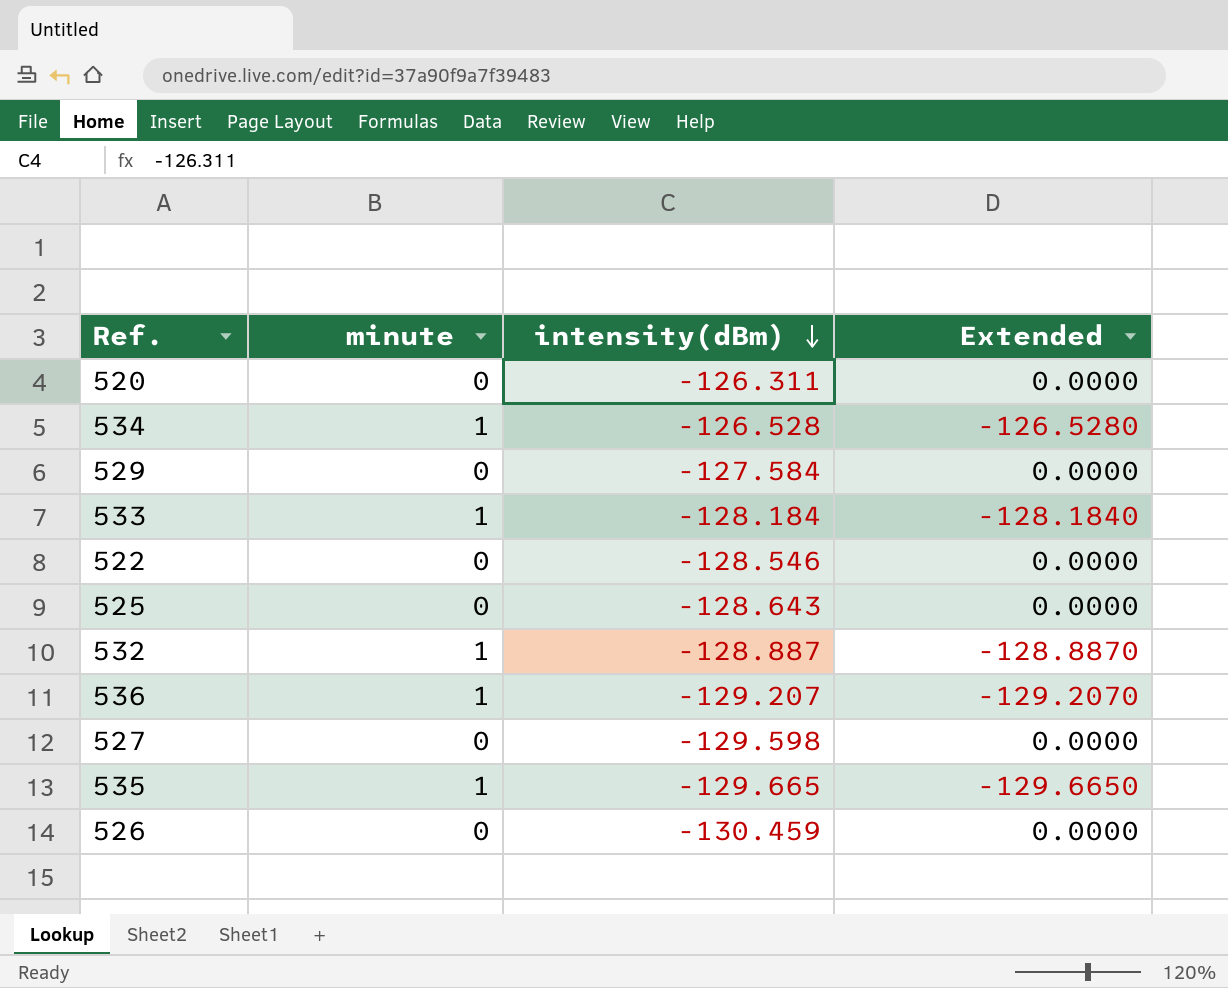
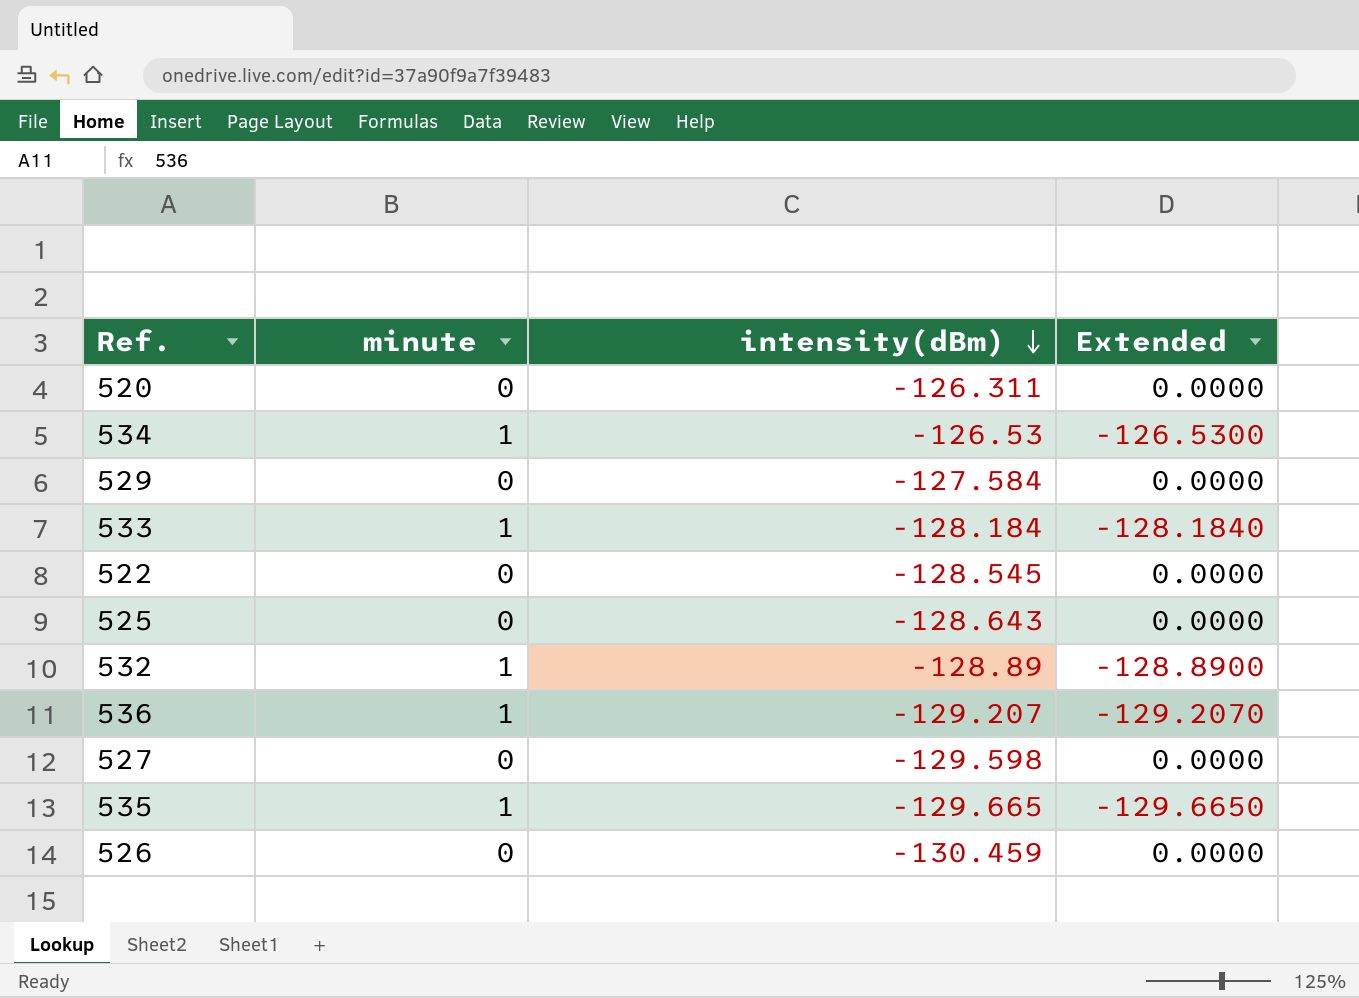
534 | intensity(dBm): -126.528 -> -126.53
534 | Extended: -126.5280 -> -126.5300
522 | intensity(dBm): -128.546 -> -128.545
532 | intensity(dBm): -128.887 -> -128.89
532 | Extended: -128.8870 -> -128.8900

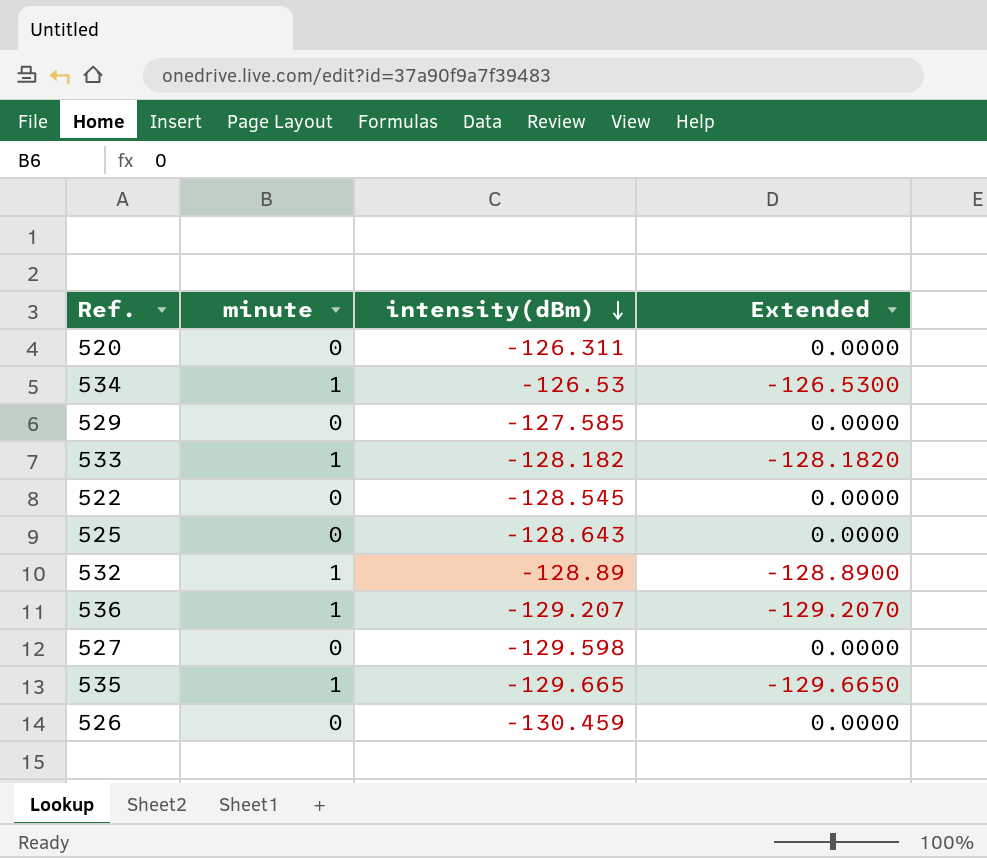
529 | intensity(dBm): -127.584 -> -127.585
533 | intensity(dBm): -128.184 -> -128.182
533 | Extended: -128.1840 -> -128.1820

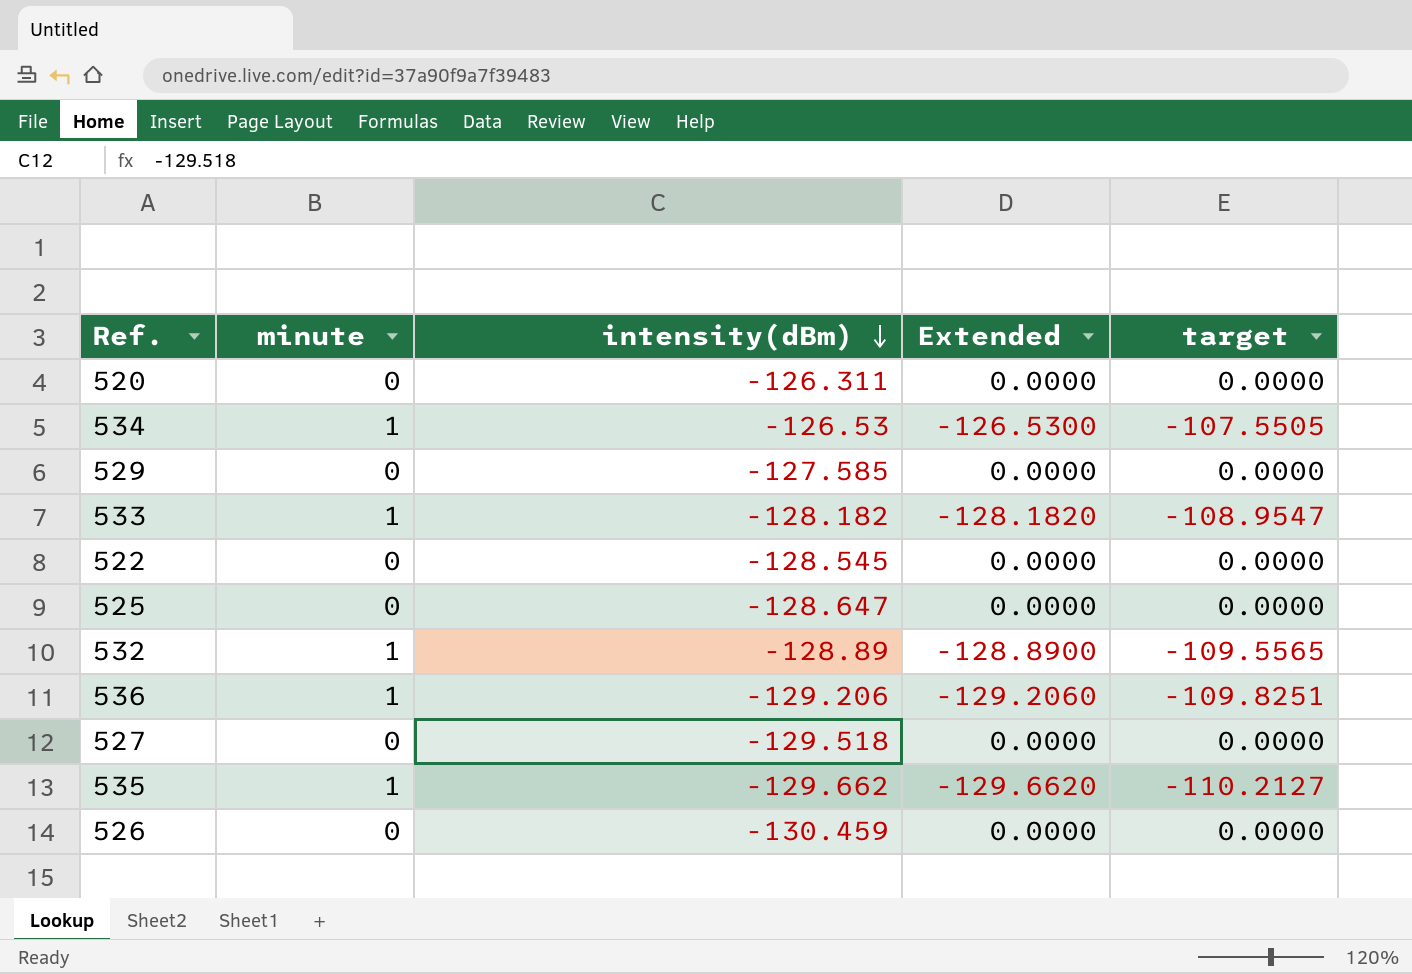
column target | formula: none -> [Extended] * 0.85
525 | intensity(dBm): -128.643 -> -128.647
536 | intensity(dBm): -129.207 -> -129.206
536 | Extended: -129.2070 -> -129.2060
527 | intensity(dBm): -129.598 -> -129.518
535 | intensity(dBm): -129.665 -> -129.662
535 | Extended: -129.6650 -> -129.6620

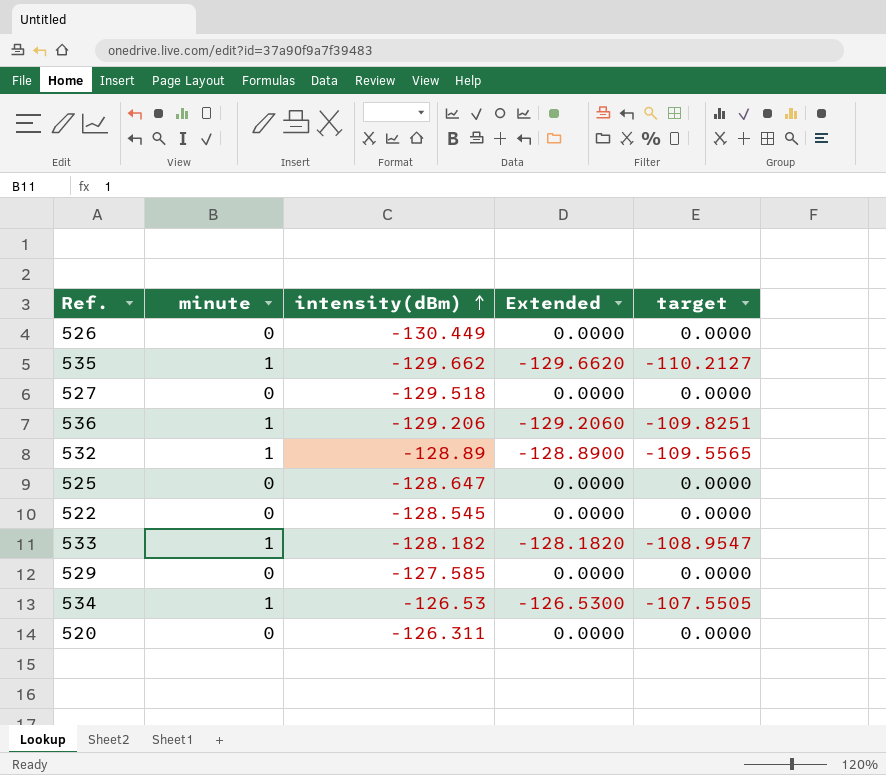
row order: intensity(dBm) descending -> intensity(dBm) ascending
526 | intensity(dBm): -130.459 -> -130.449

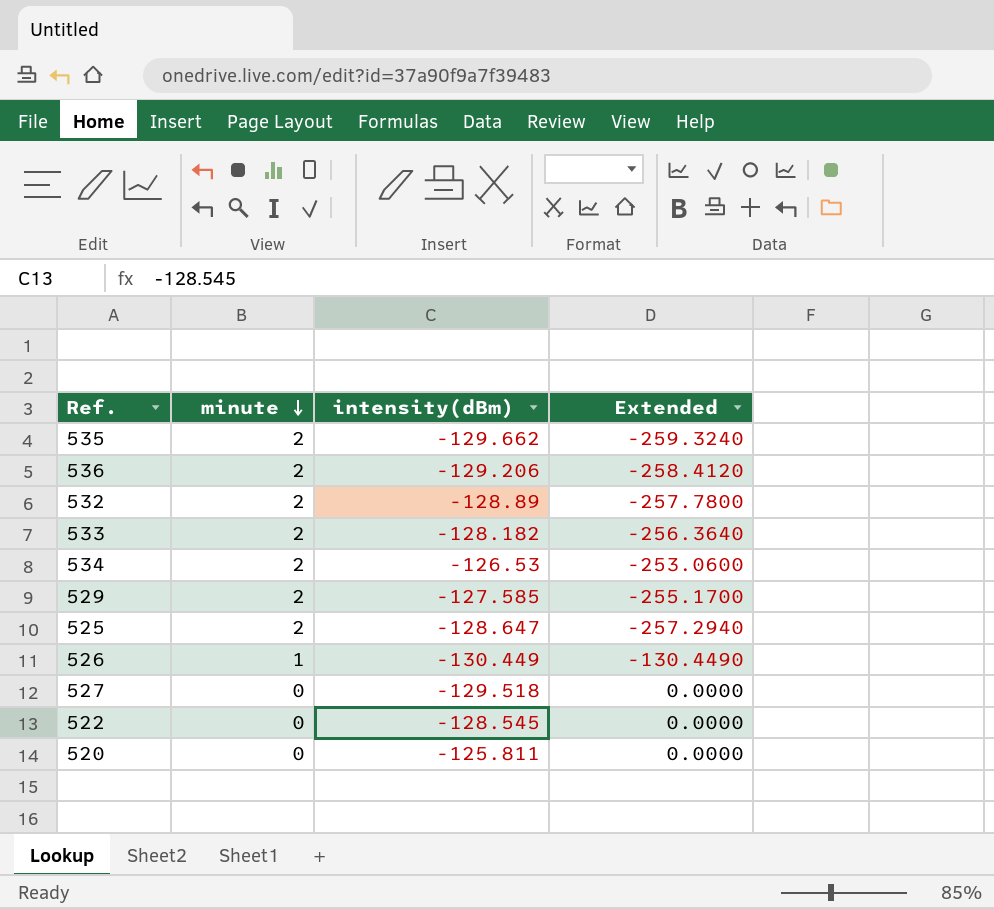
row order: intensity(dBm) ascending -> minute descending
column target | formula: [Extended] * 0.85 -> none
535 | minute: 1 -> 2
535 | Extended: -129.6620 -> -259.3240
536 | minute: 1 -> 2
536 | Extended: -129.2060 -> -258.4120
532 | minute: 1 -> 2
532 | Extended: -128.8900 -> -257.7800
533 | minute: 1 -> 2
533 | Extended: -128.1820 -> -256.3640
534 | minute: 1 -> 2
534 | Extended: -126.5300 -> -253.0600
529 | minute: 0 -> 2
529 | Extended: 0.0000 -> -255.1700
525 | minute: 0 -> 2
525 | Extended: 0.0000 -> -257.2940
526 | minute: 0 -> 1
526 | Extended: 0.0000 -> -130.4490
520 | intensity(dBm): -126.311 -> -125.811

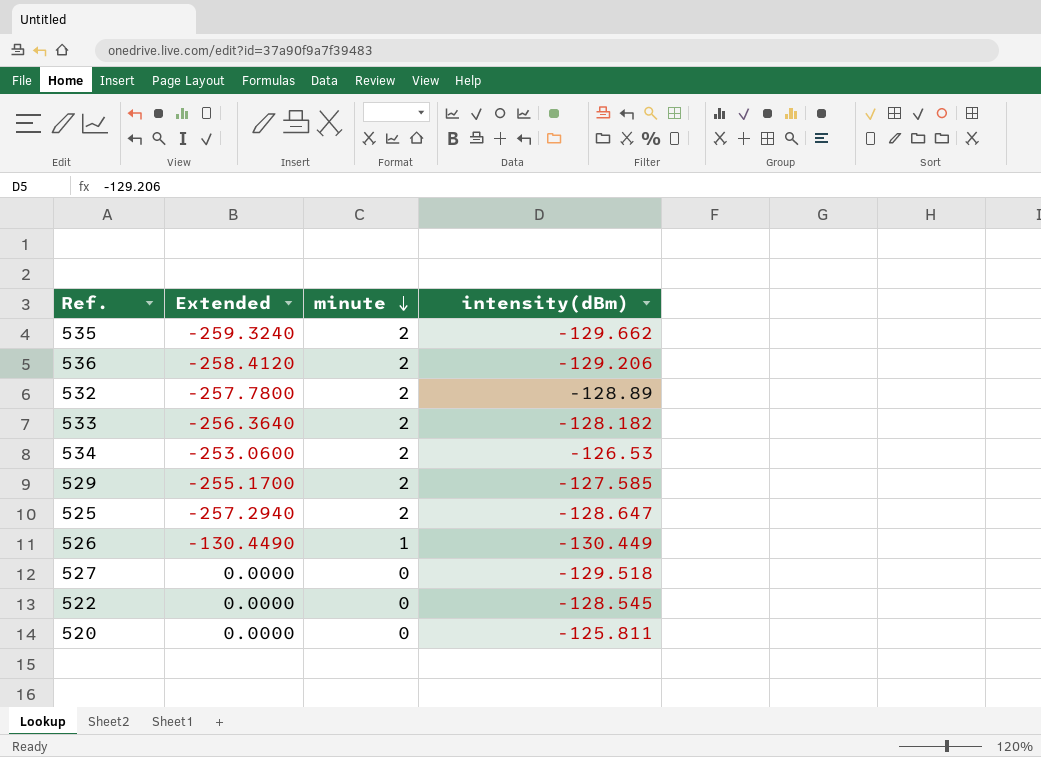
column Extended | position: 4 -> 2

